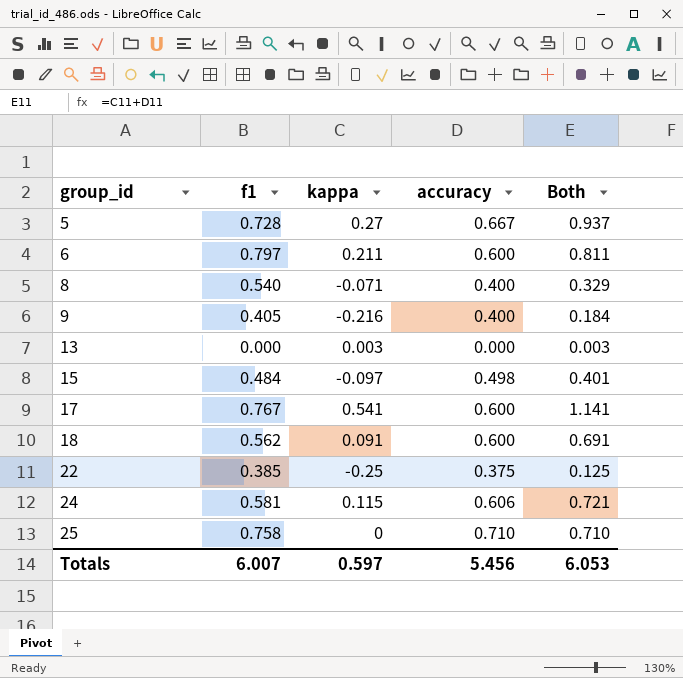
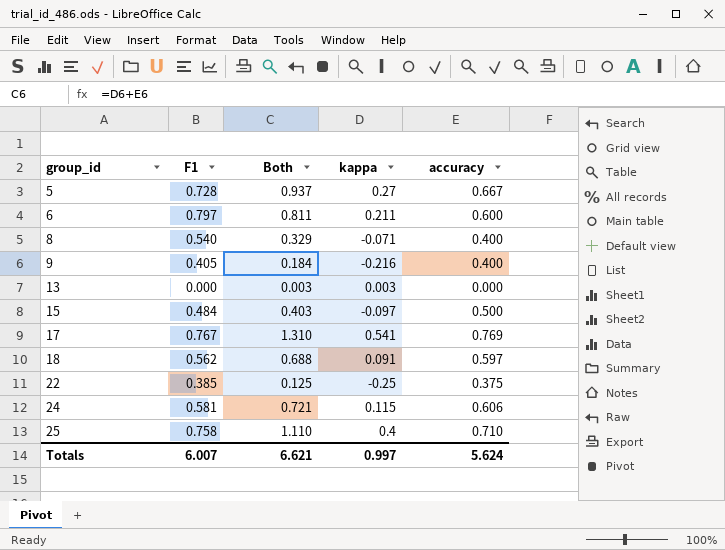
column name: f1 -> F1
column Both | position: 5 -> 3
15 | Both: 0.401 -> 0.403
15 | accuracy: 0.498 -> 0.500
17 | Both: 1.141 -> 1.310
17 | accuracy: 0.600 -> 0.769
18 | Both: 0.691 -> 0.688
18 | accuracy: 0.600 -> 0.597
25 | Both: 0.710 -> 1.110
25 | kappa: 0 -> 0.4
Totals | Both: 6.053 -> 6.621
Totals | kappa: 0.597 -> 0.997
Totals | accuracy: 5.456 -> 5.624

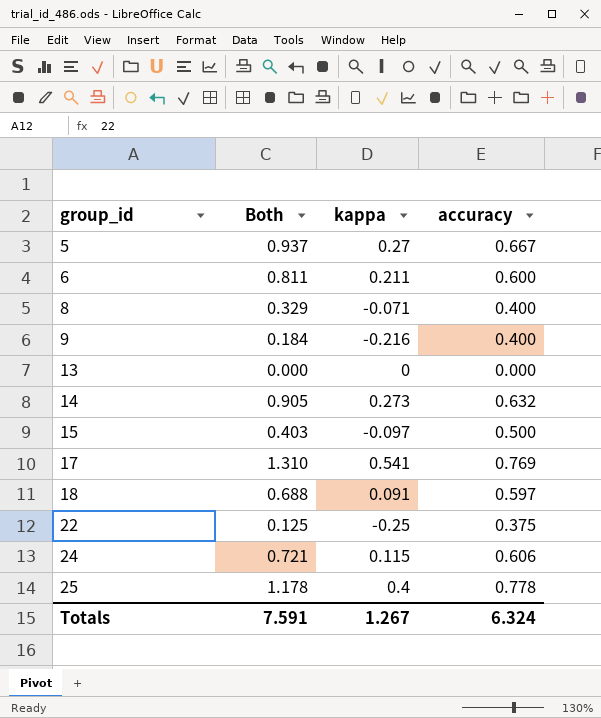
column F1 | position: 2 -> none
13 | Both: 0.003 -> 0.000
13 | kappa: 0.003 -> 0
row 14: none -> 0.905 | 0.273 | 0.632
25 | Both: 1.110 -> 1.178
25 | accuracy: 0.710 -> 0.778
Totals | Both: 6.621 -> 7.591
Totals | kappa: 0.997 -> 1.267
Totals | accuracy: 5.624 -> 6.324

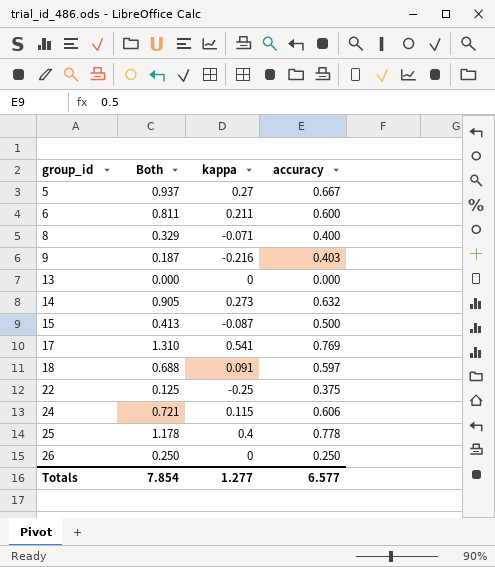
9 | Both: 0.184 -> 0.187
9 | accuracy: 0.400 -> 0.403
15 | Both: 0.403 -> 0.413
15 | kappa: -0.097 -> -0.087
row 26: none -> 0.250 | 0 | 0.250
Totals | Both: 7.591 -> 7.854
Totals | kappa: 1.267 -> 1.277
Totals | accuracy: 6.324 -> 6.577

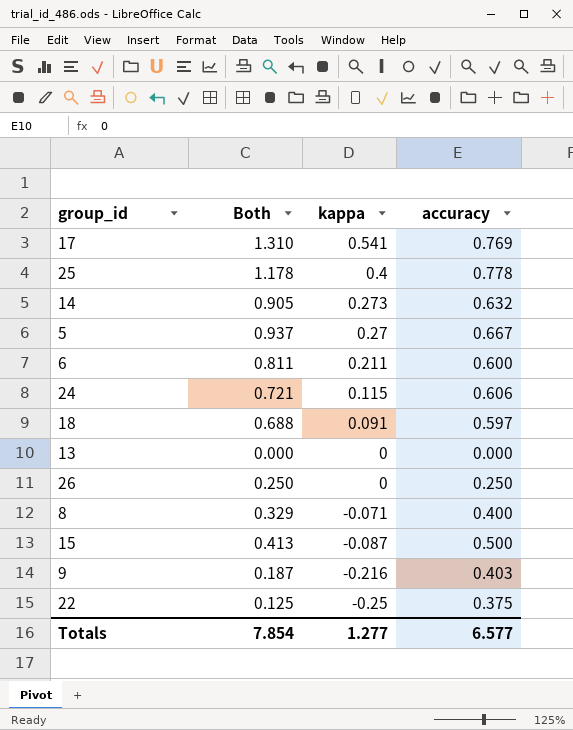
row order: group_id ascending -> kappa descending

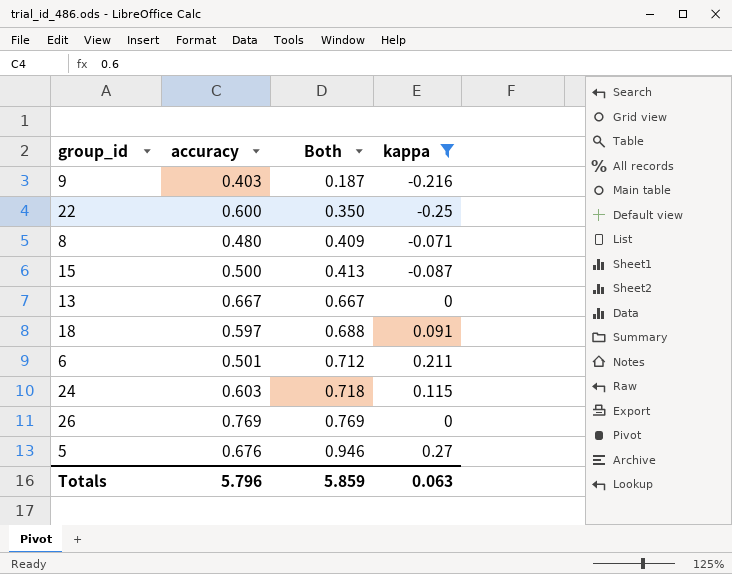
filter: none -> kappa <= 0.27
row order: kappa descending -> Both ascending
column accuracy | position: 4 -> 2
22 | accuracy: 0.375 -> 0.600
22 | Both: 0.125 -> 0.350
8 | accuracy: 0.400 -> 0.480
8 | Both: 0.329 -> 0.409
13 | accuracy: 0.000 -> 0.667
13 | Both: 0.000 -> 0.667
6 | accuracy: 0.600 -> 0.501
6 | Both: 0.811 -> 0.712
24 | accuracy: 0.606 -> 0.603
24 | Both: 0.721 -> 0.718
26 | accuracy: 0.250 -> 0.769
26 | Both: 0.250 -> 0.769
5 | accuracy: 0.667 -> 0.676
5 | Both: 0.937 -> 0.946
Totals | accuracy: 6.577 -> 5.796
Totals | Both: 7.854 -> 5.859
Totals | kappa: 1.277 -> 0.063

